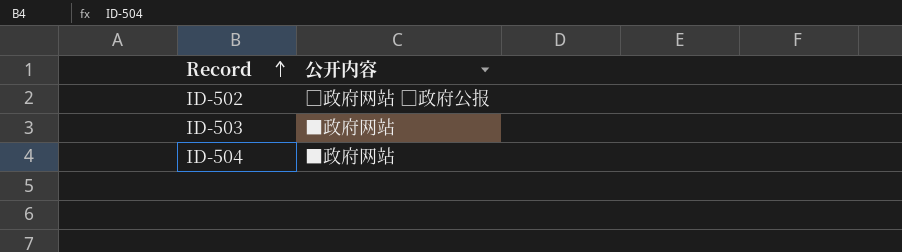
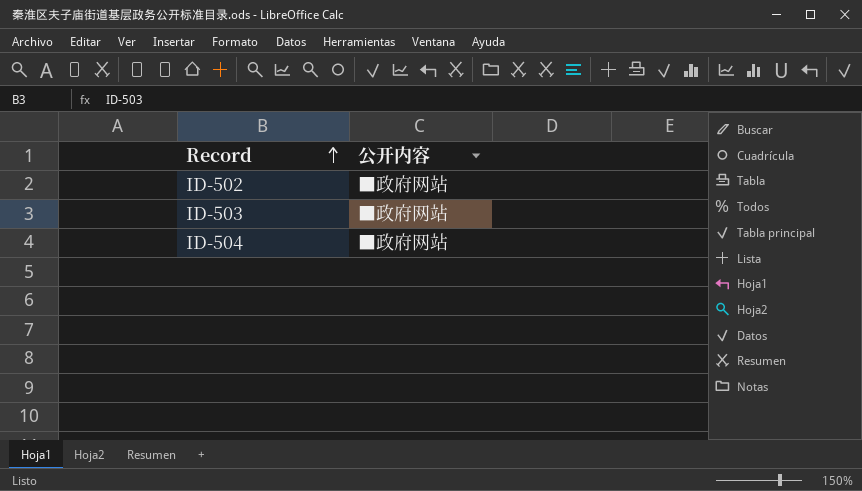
ID-502 | 公开内容: □政府网站 □政府公报 -> ■政府网站

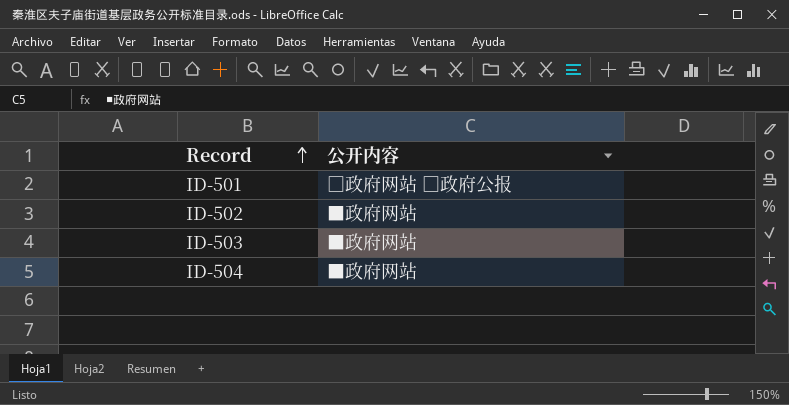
row ID-501: none -> □政府网站 □政府公报

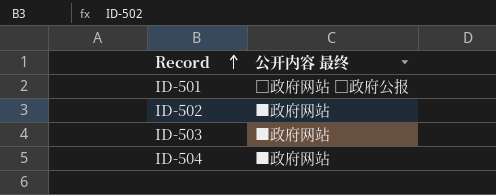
column name: 公开内容 -> 公开内容 最终

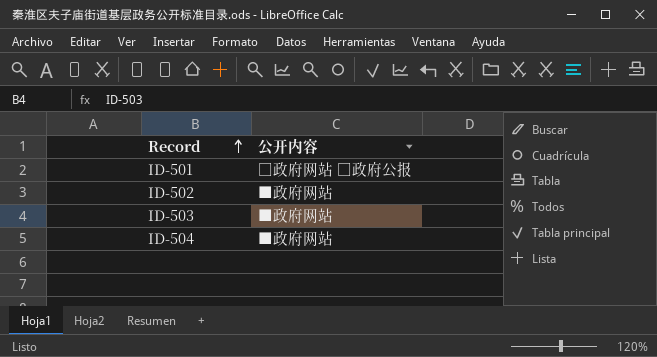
column name: 公开内容 最终 -> 公开内容

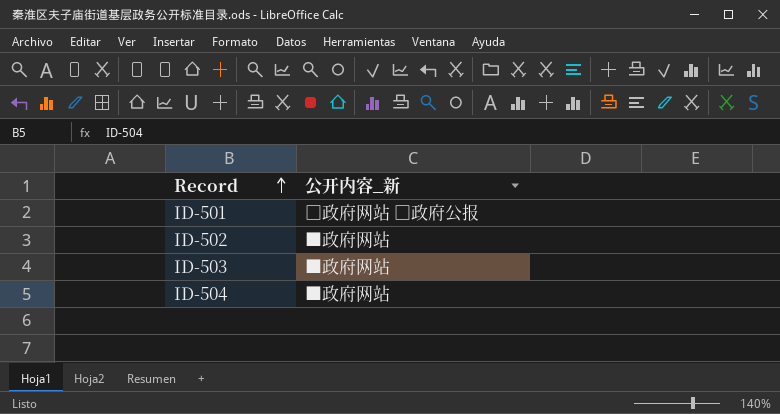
column name: 公开内容 -> 公开内容_新

